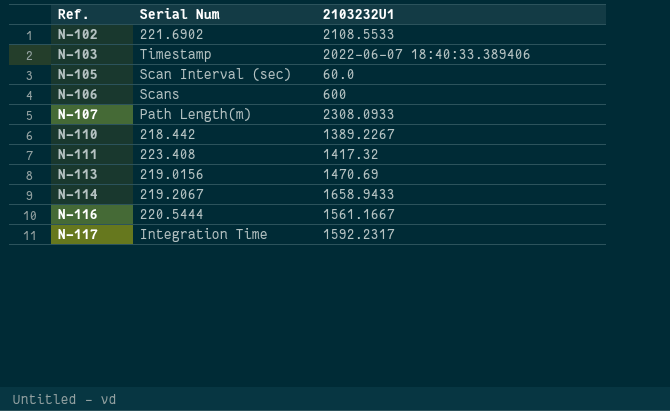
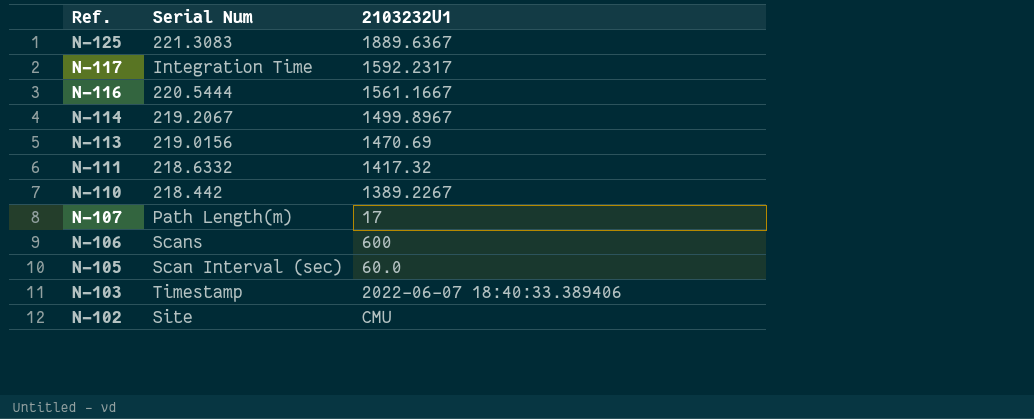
row order: Ref. ascending -> Ref. descending
row N-125: none -> 221.3083 | 1889.6367
N-114 | 2103232U1: 1658.9433 -> 1499.8967
N-111 | Serial Num: 223.408 -> 218.6332
N-107 | 2103232U1: 2308.0933 -> 17
N-102 | Serial Num: 221.6902 -> Site
N-102 | 2103232U1: 2108.5533 -> CMU

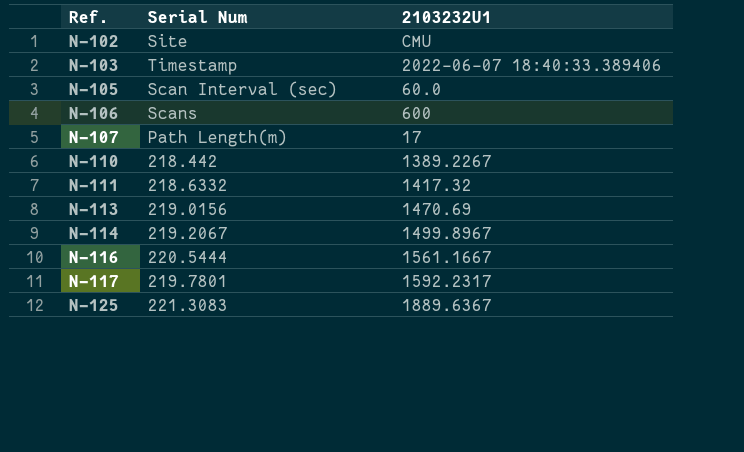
row order: Ref. descending -> Ref. ascending
N-117 | Serial Num: Integration Time -> 219.7801

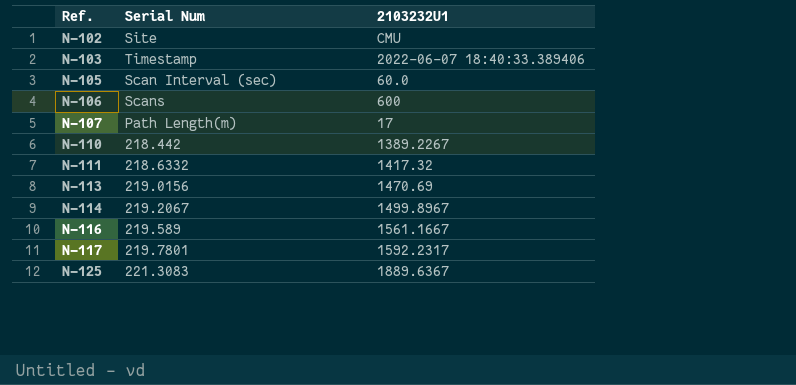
N-116 | Serial Num: 220.5444 -> 219.589

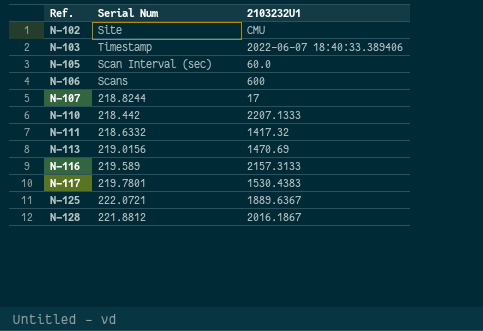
row N-114: 219.2067 | 1499.8967 -> none
N-107 | Serial Num: Path Length(m) -> 218.8244
N-110 | 2103232U1: 1389.2267 -> 2207.1333
N-116 | 2103232U1: 1561.1667 -> 2157.3133
N-117 | 2103232U1: 1592.2317 -> 1530.4383
N-125 | Serial Num: 221.3083 -> 222.0721
row N-128: none -> 221.8812 | 2016.1867

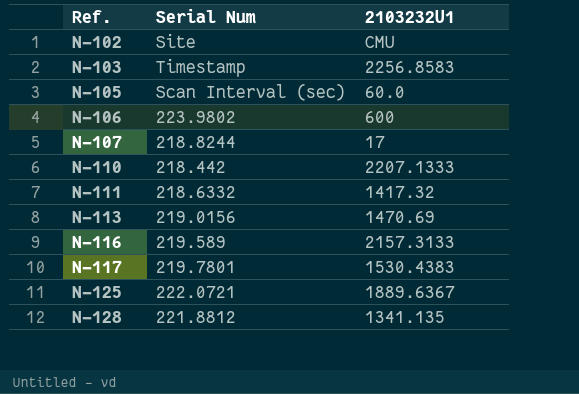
N-103 | 2103232U1: 2022-06-07 18:40:33.389406 -> 2256.8583
N-106 | Serial Num: Scans -> 223.9802
N-128 | 2103232U1: 2016.1867 -> 1341.135

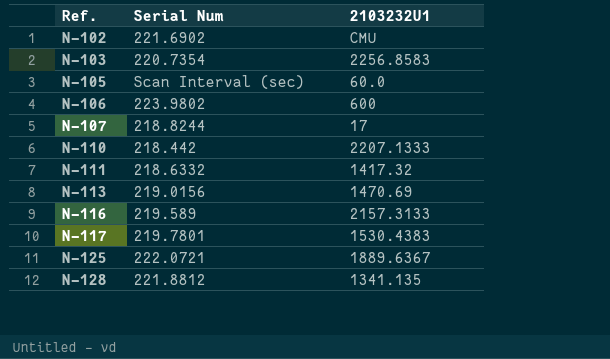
N-102 | Serial Num: Site -> 221.6902
N-103 | Serial Num: Timestamp -> 220.7354

